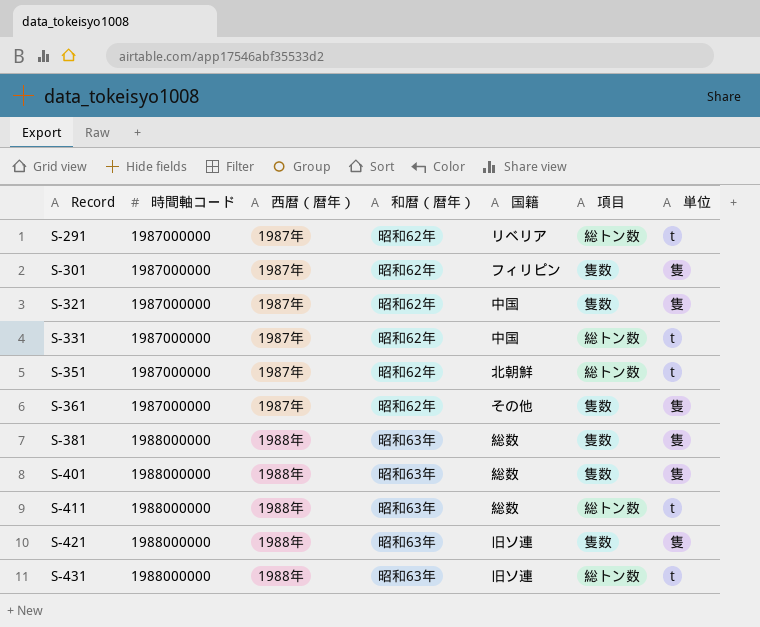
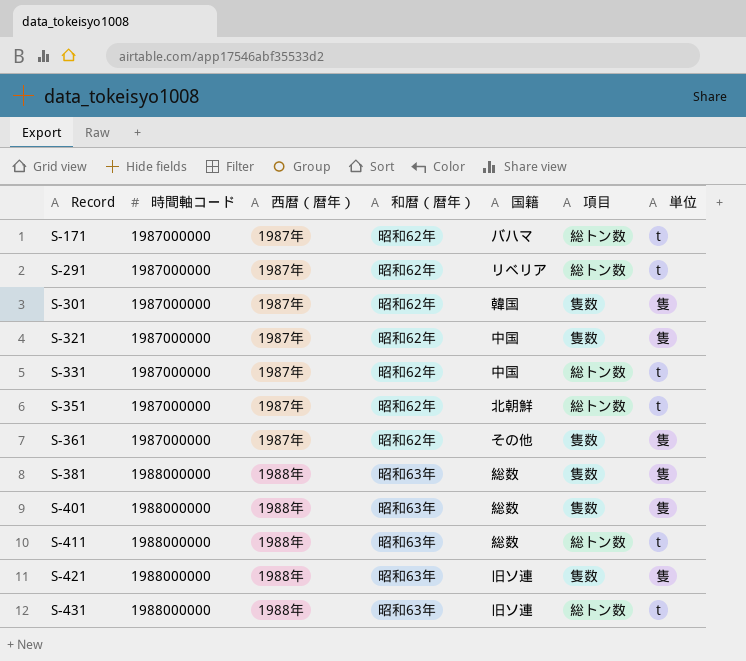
row S-171: none -> 1987000000 | 1987年 | 昭和62年 | バハマ | 総トン数 | t
S-301 | 国籍: フィリピン -> 韓国

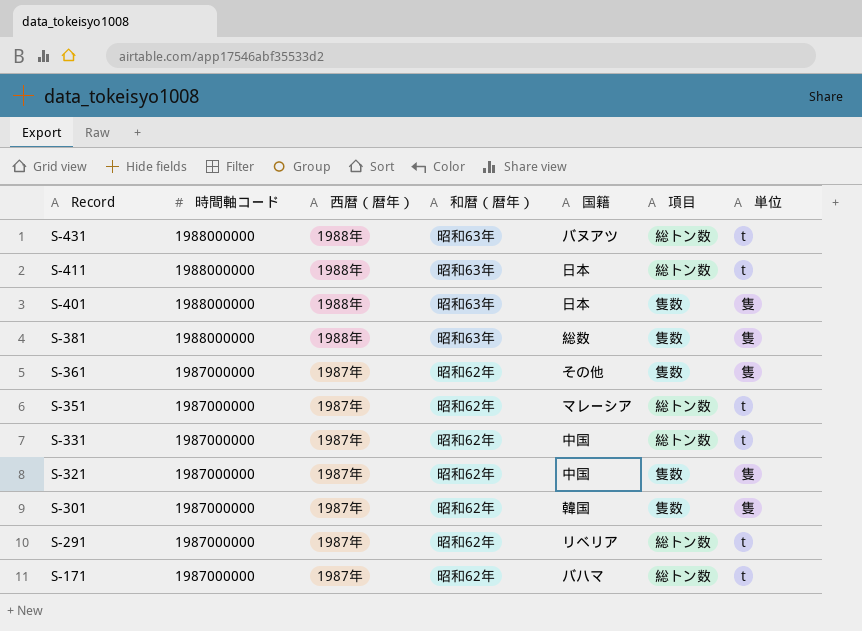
row order: Record ascending -> Record descending
row S-421: 1988000000 | 1988年 | 昭和63年 | 旧ソ連 | 隻数 | 隻 -> none
S-431 | 国籍: 旧ソ連 -> バヌアツ
S-411 | 国籍: 総数 -> 日本
S-401 | 国籍: 総数 -> 日本
S-351 | 国籍: 北朝鮮 -> マレーシア

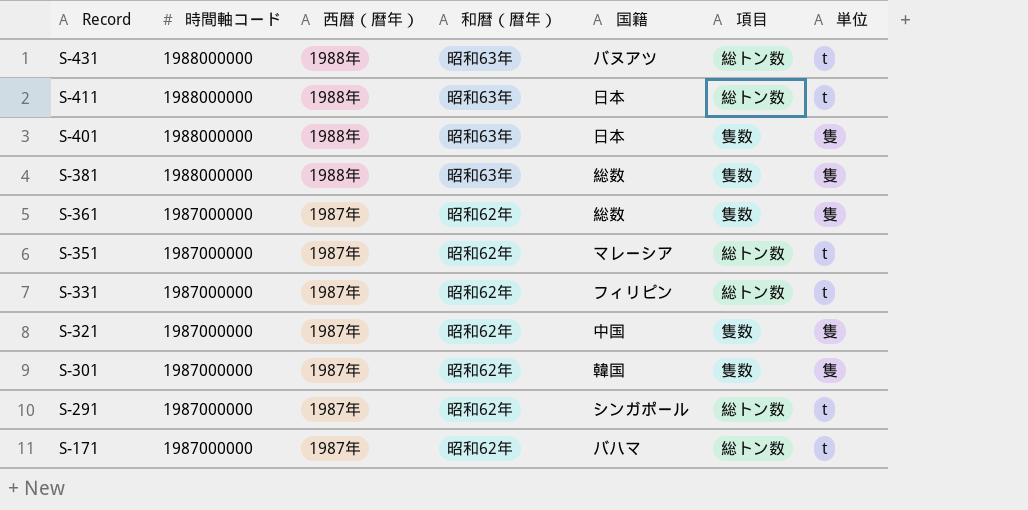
S-361 | 国籍: その他 -> 総数
S-331 | 国籍: 中国 -> フィリピン
S-291 | 国籍: リベリア -> シンガポール

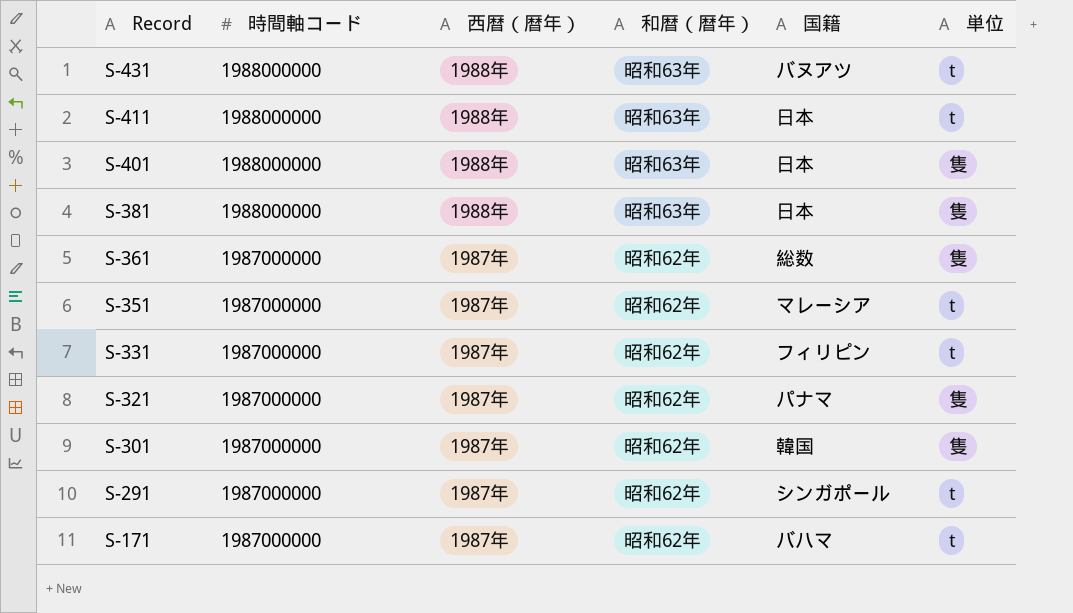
column 項目 | position: 6 -> none
S-381 | 国籍: 総数 -> 日本
S-321 | 国籍: 中国 -> パナマ

